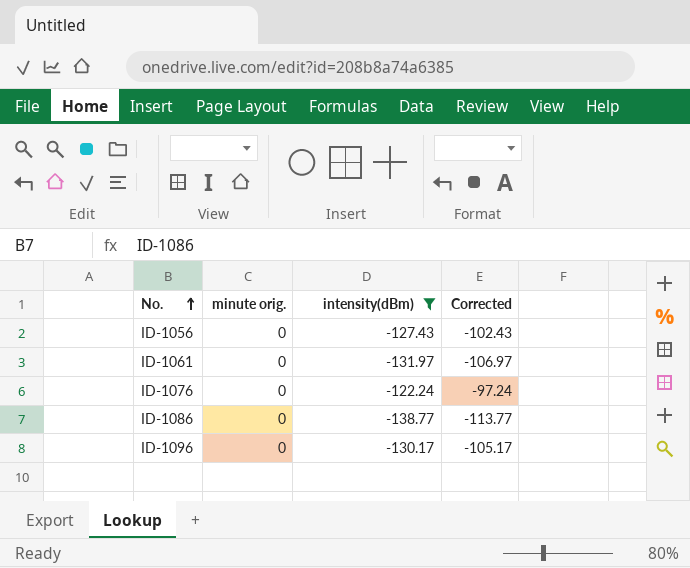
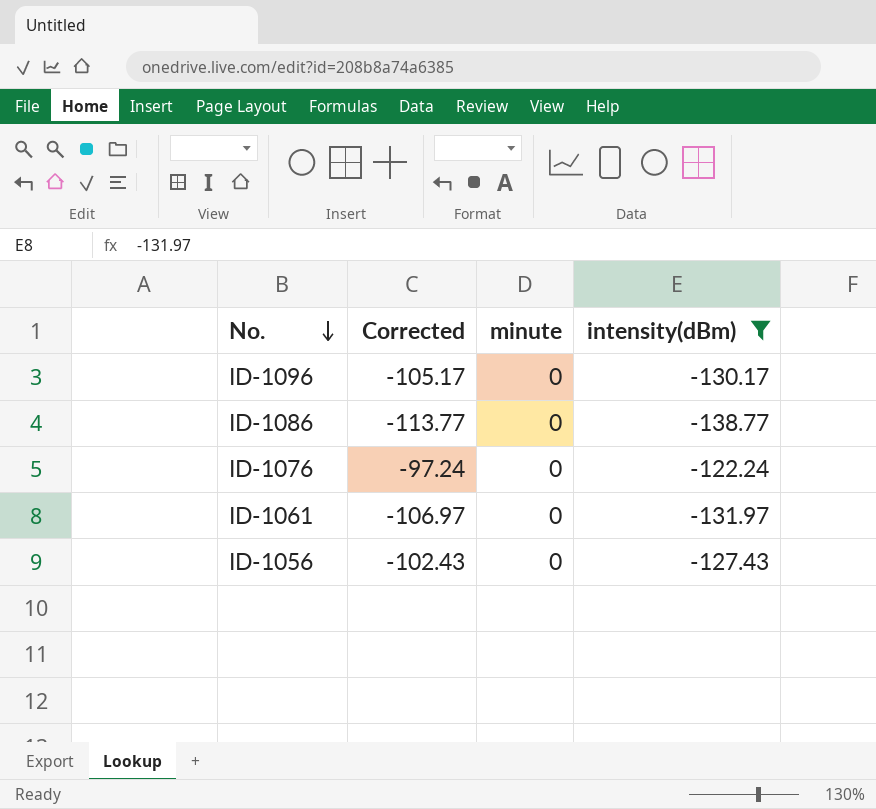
row order: No. ascending -> No. descending
column Corrected | position: 4 -> 2
column name: minute orig. -> minute

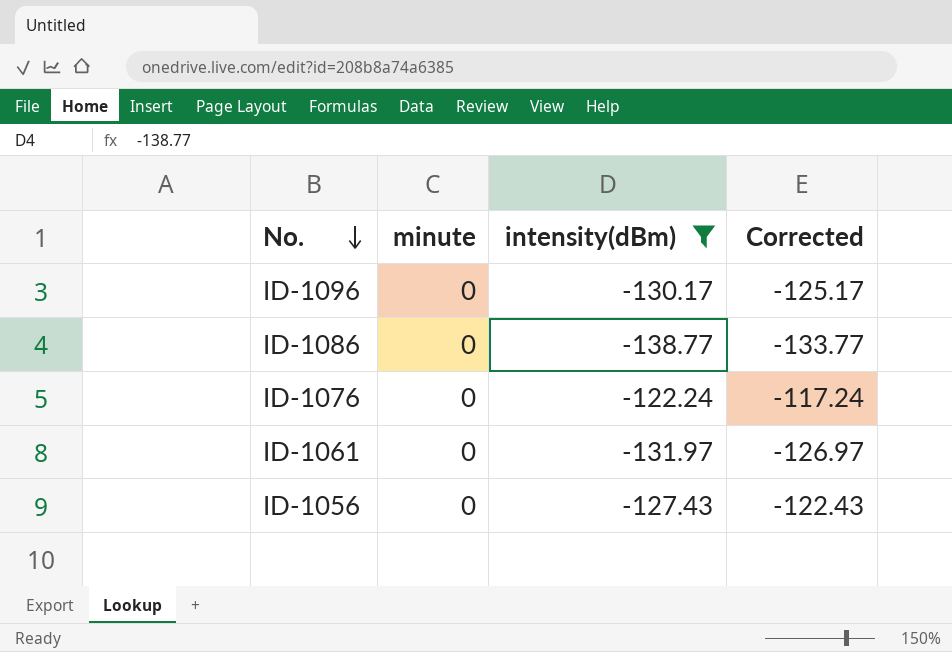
column Corrected | formula: [intensity(dBm)] + 25 -> [intensity(dBm)] + 5
column Corrected | position: 2 -> 4

